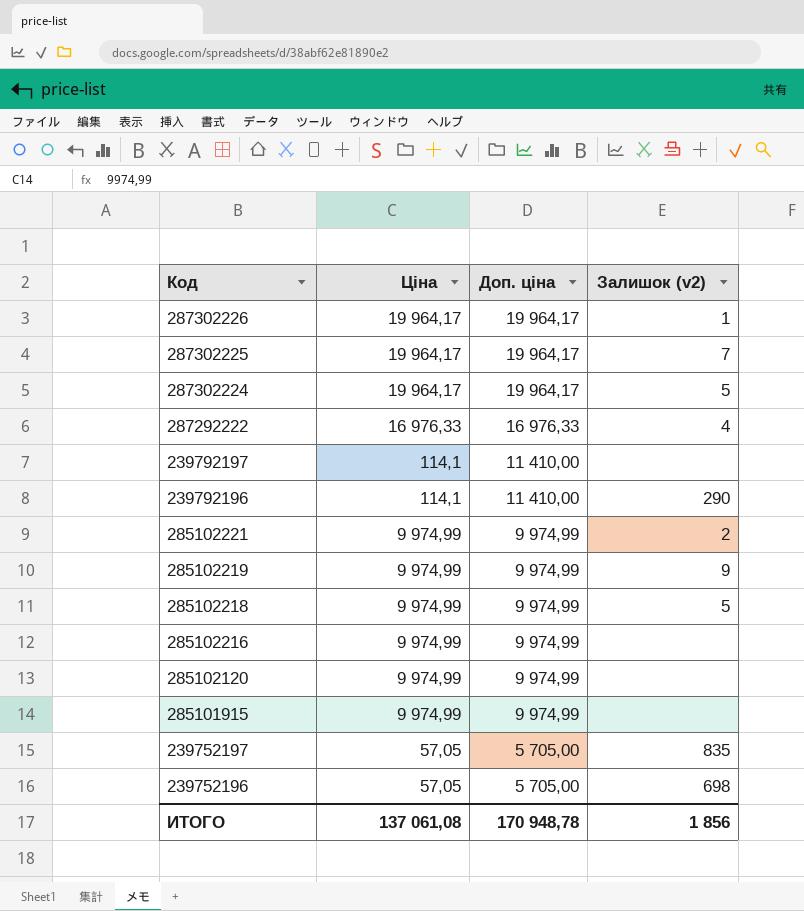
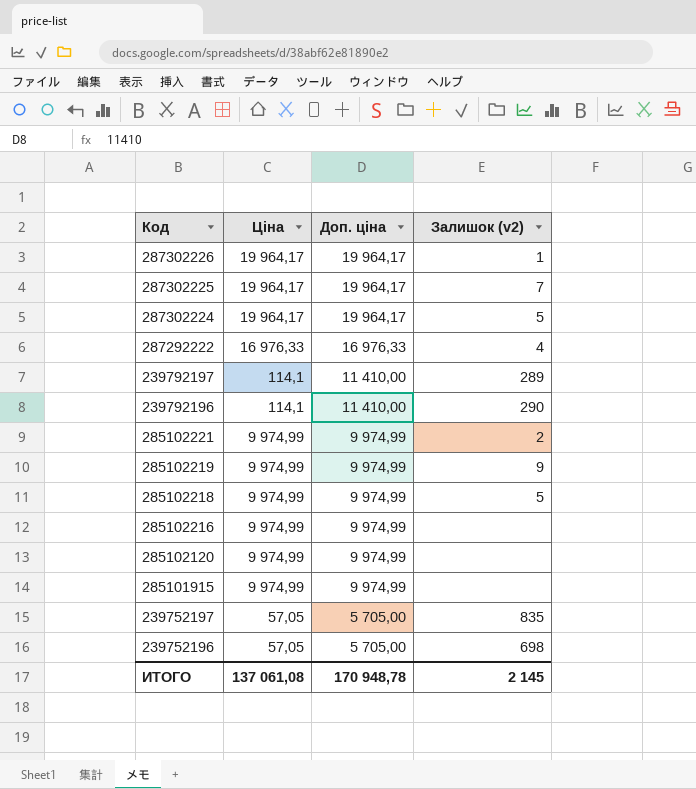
239792197 | Залишок (v2): none -> 289
ИТОГО | Залишок (v2): 1 856 -> 2 145

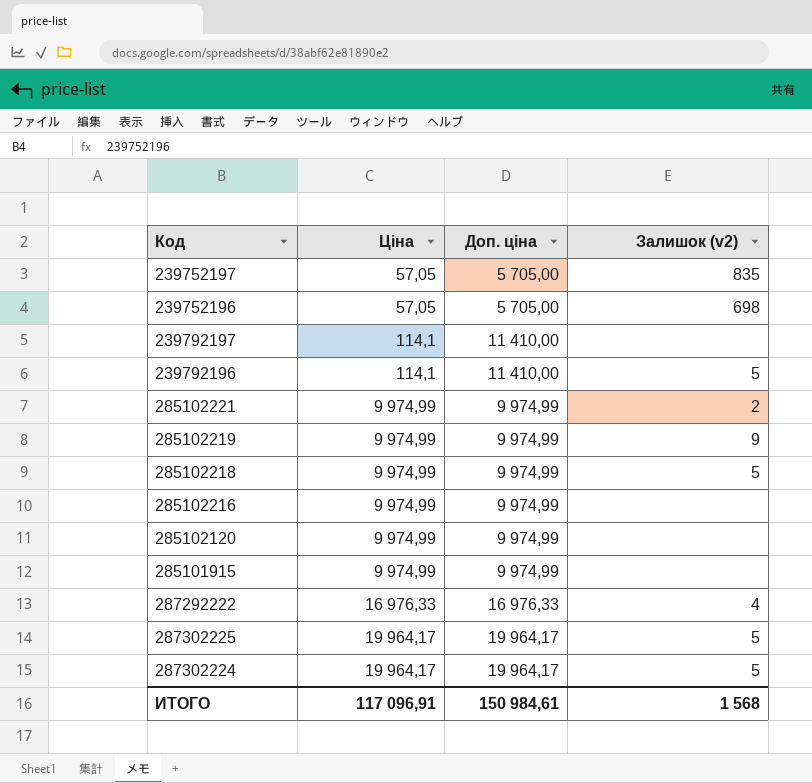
row order: Доп. ціна descending -> Ціна ascending
row 287302226: 19 964,17 | 19 964,17 | 1 -> none
239792197 | Залишок (v2): 289 -> none
239792196 | Залишок (v2): 290 -> 5
287302225 | Залишок (v2): 7 -> 5
ИТОГО | Ціна: 137 061,08 -> 117 096,91
ИТОГО | Доп. ціна: 170 948,78 -> 150 984,61
ИТОГО | Залишок (v2): 2 145 -> 1 568

